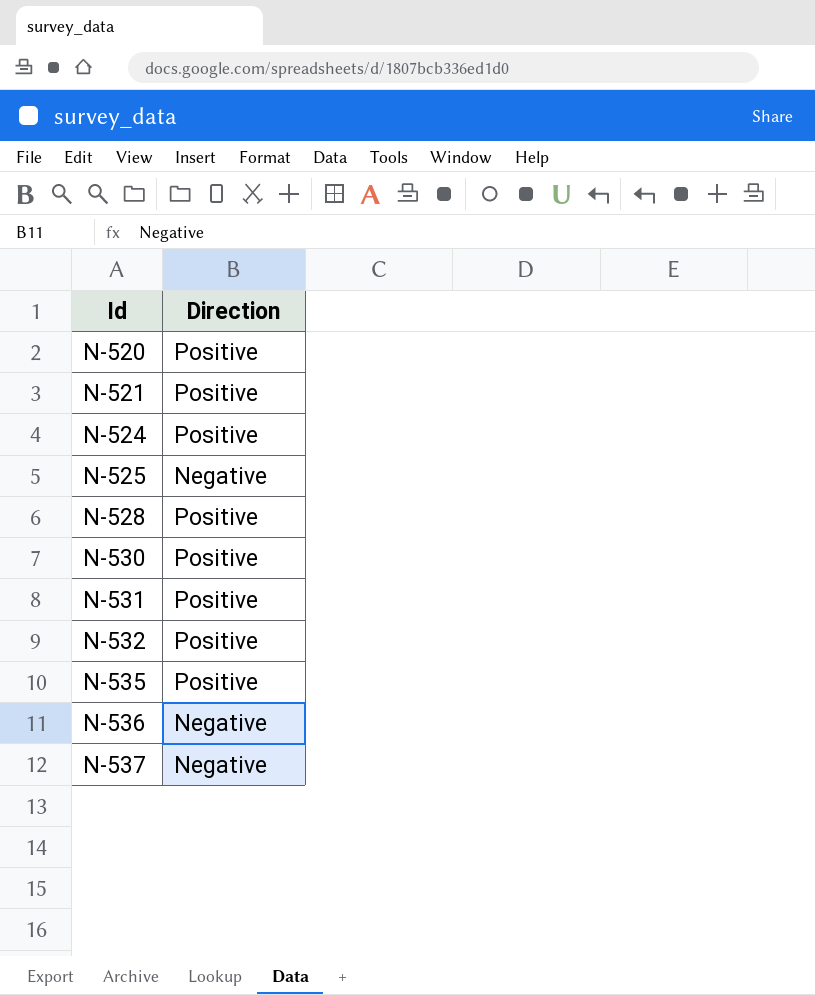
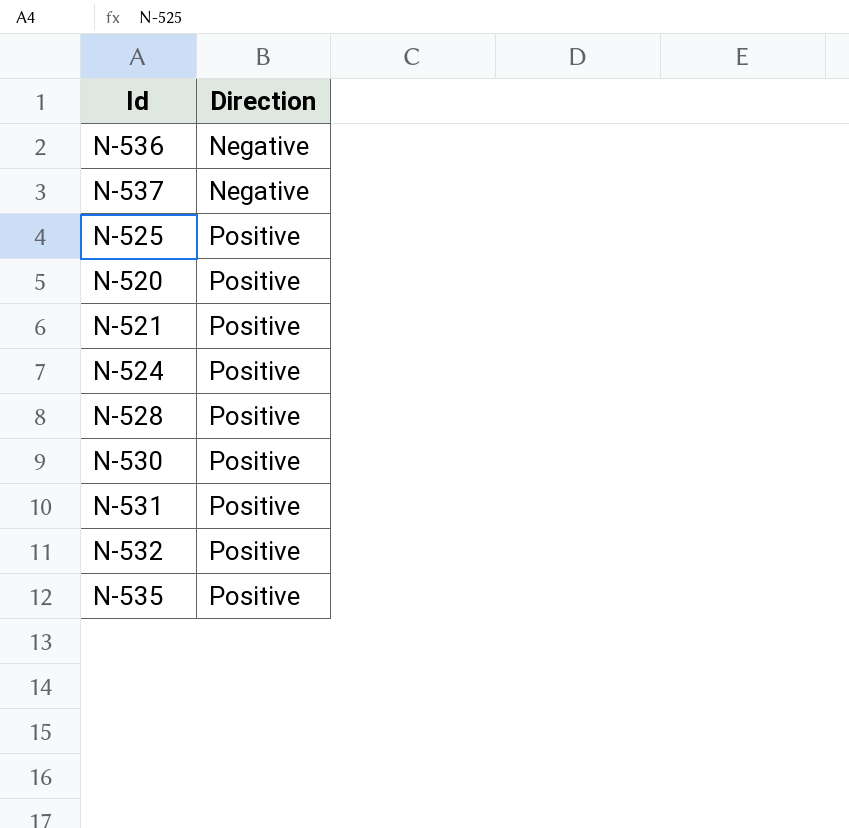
row order: Id ascending -> Direction ascending
N-525 | Direction: Negative -> Positive

